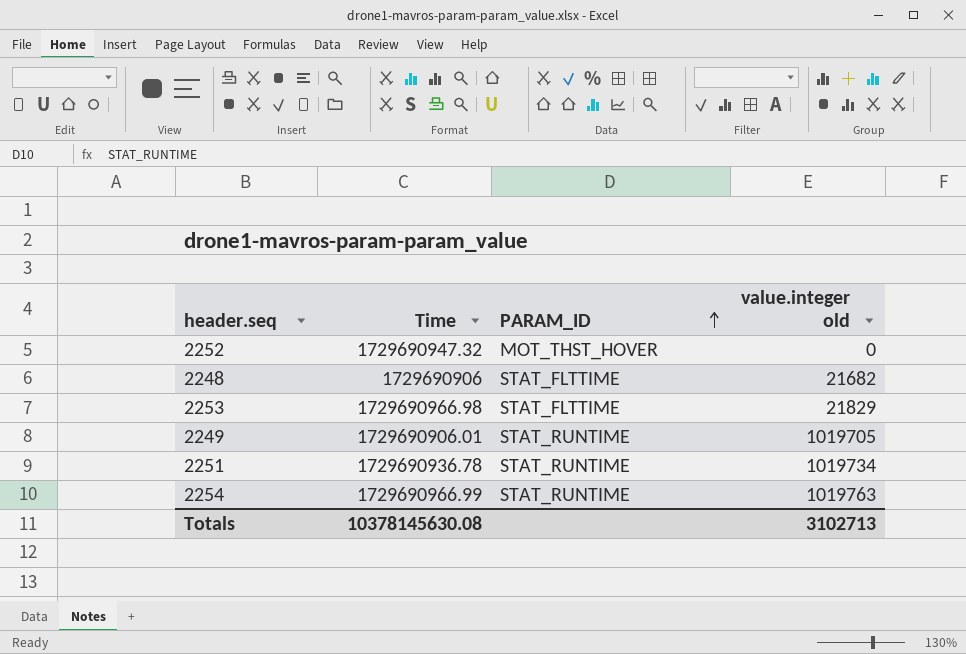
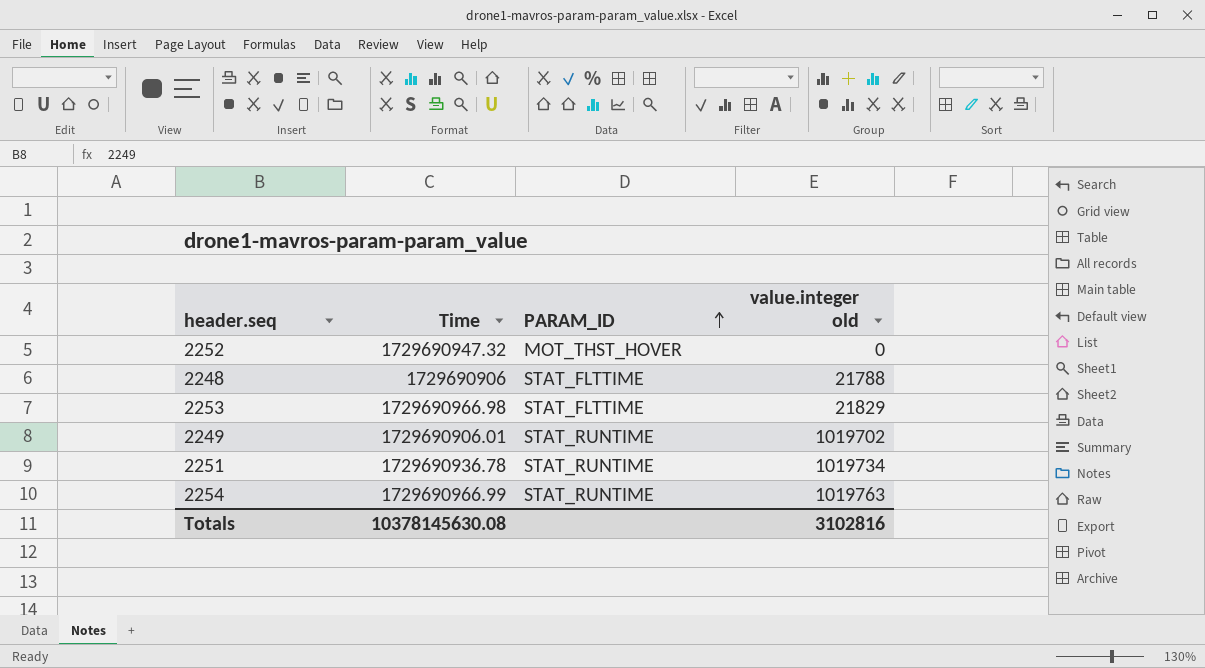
2248 | value.integer old: 21682 -> 21788
2249 | value.integer old: 1019705 -> 1019702
Totals | value.integer old: 3102713 -> 3102816

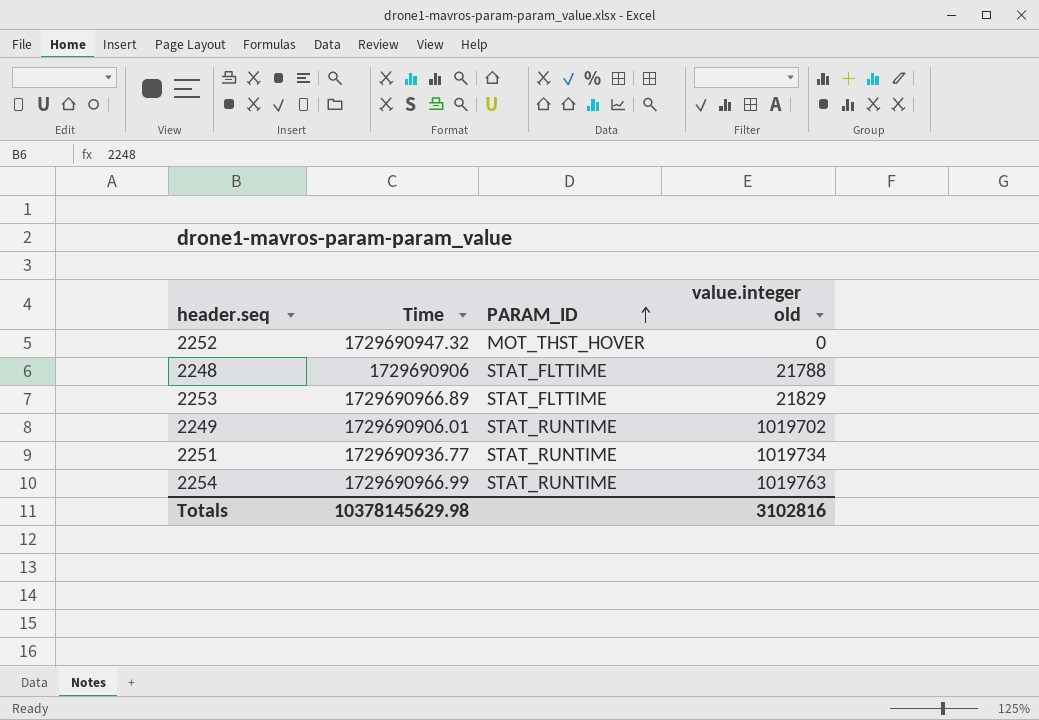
2253 | Time: 1729690966.98 -> 1729690966.89
2251 | Time: 1729690936.78 -> 1729690936.77
Totals | Time: 10378145630.08 -> 10378145629.98

